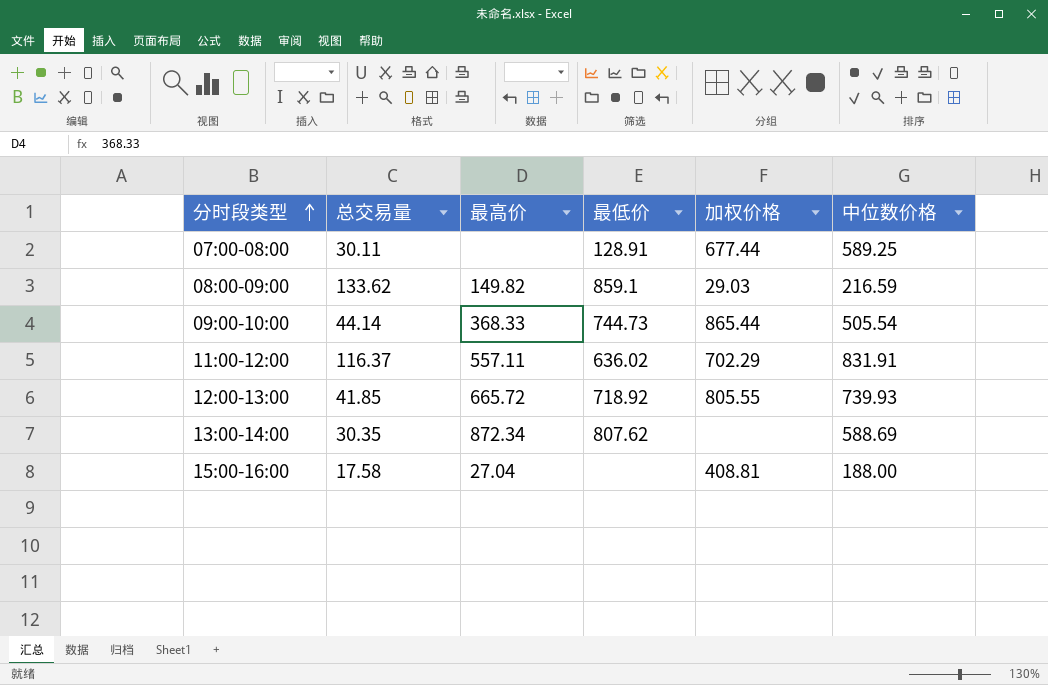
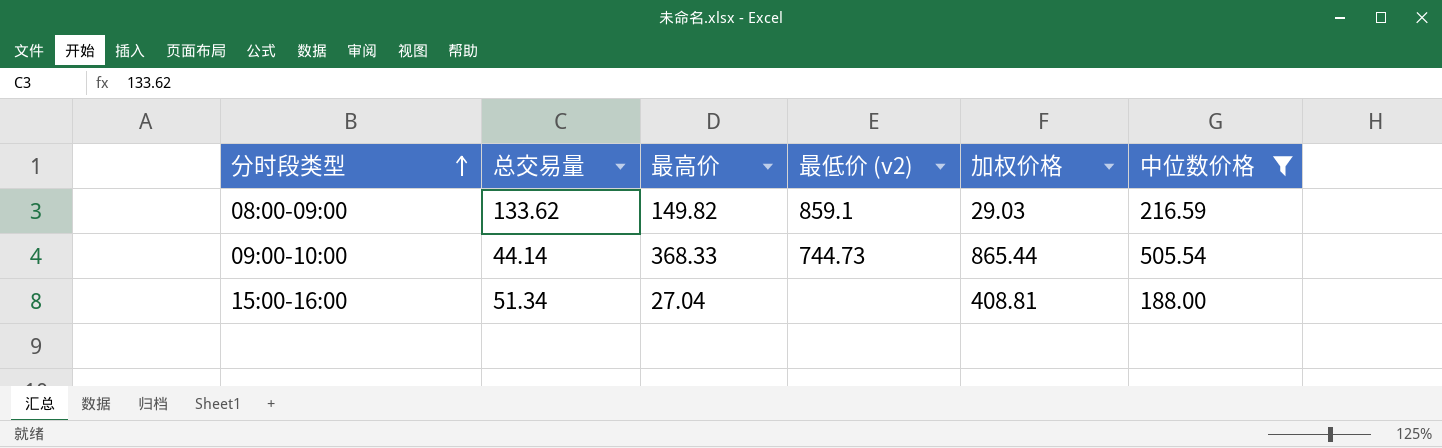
filter: none -> 中位数价格 <= 505.54
column name: 最低价 -> 最低价 (v2)
15:00-16:00 | 总交易量: 17.58 -> 51.34

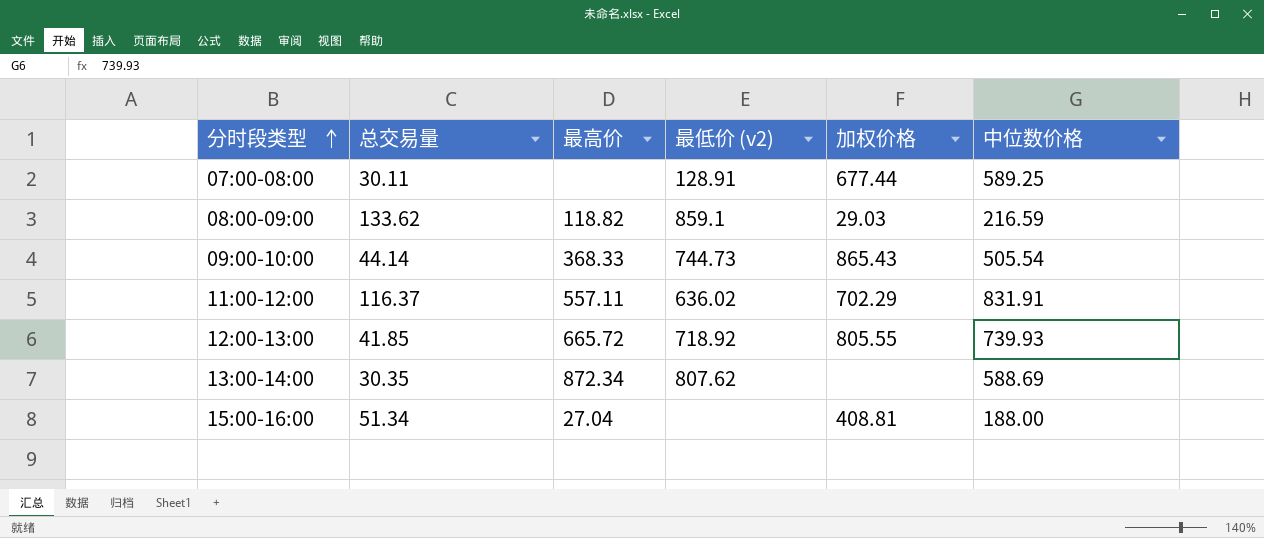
filter: 中位数价格 <= 505.54 -> none
08:00-09:00 | 最高价: 149.82 -> 118.82
09:00-10:00 | 加权价格: 865.44 -> 865.43

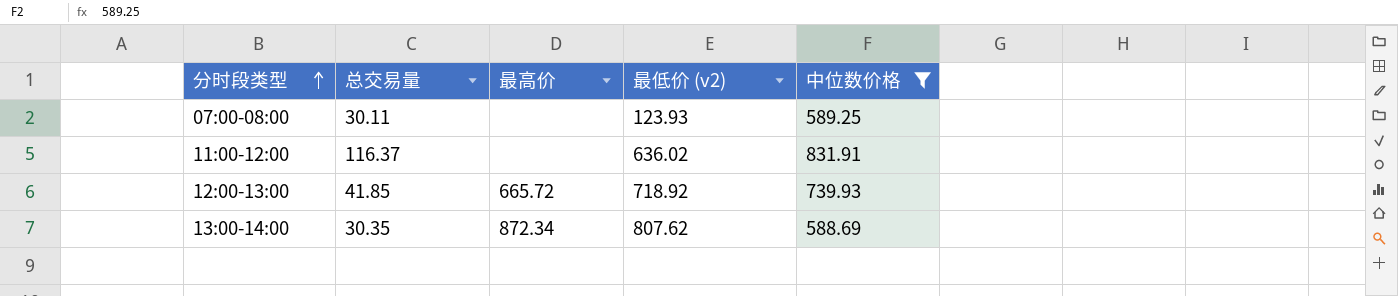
filter: none -> 中位数价格 >= 588.69
column 加权价格 | position: 5 -> none
07:00-08:00 | 最低价 (v2): 128.91 -> 123.93
11:00-12:00 | 最高价: 557.11 -> none

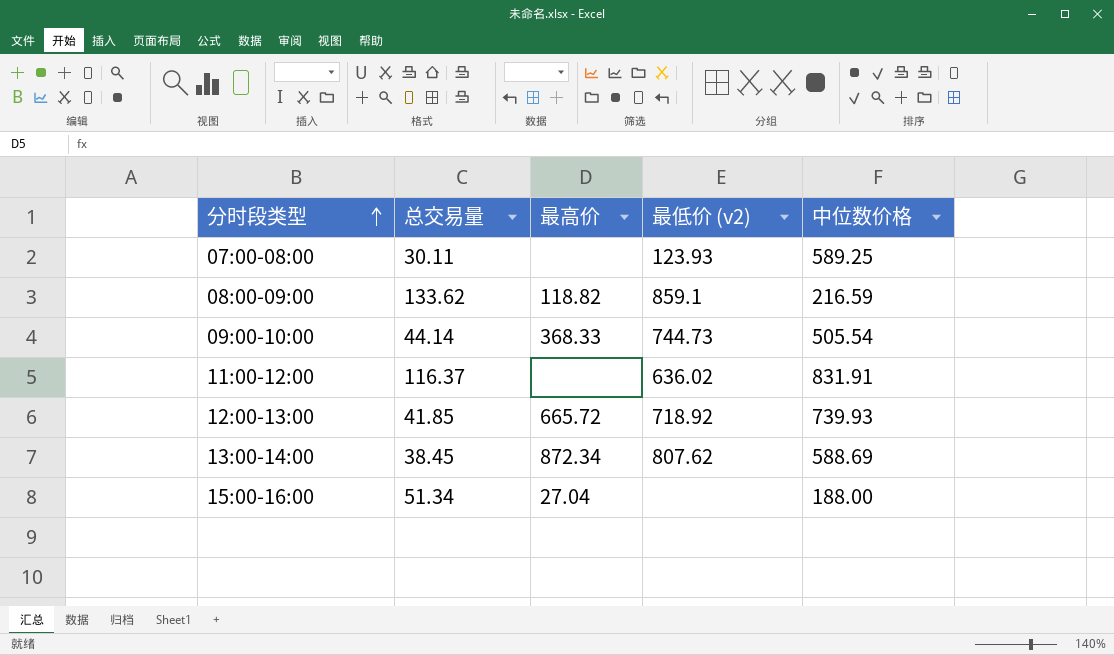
filter: 中位数价格 >= 588.69 -> none
13:00-14:00 | 总交易量: 30.35 -> 38.45

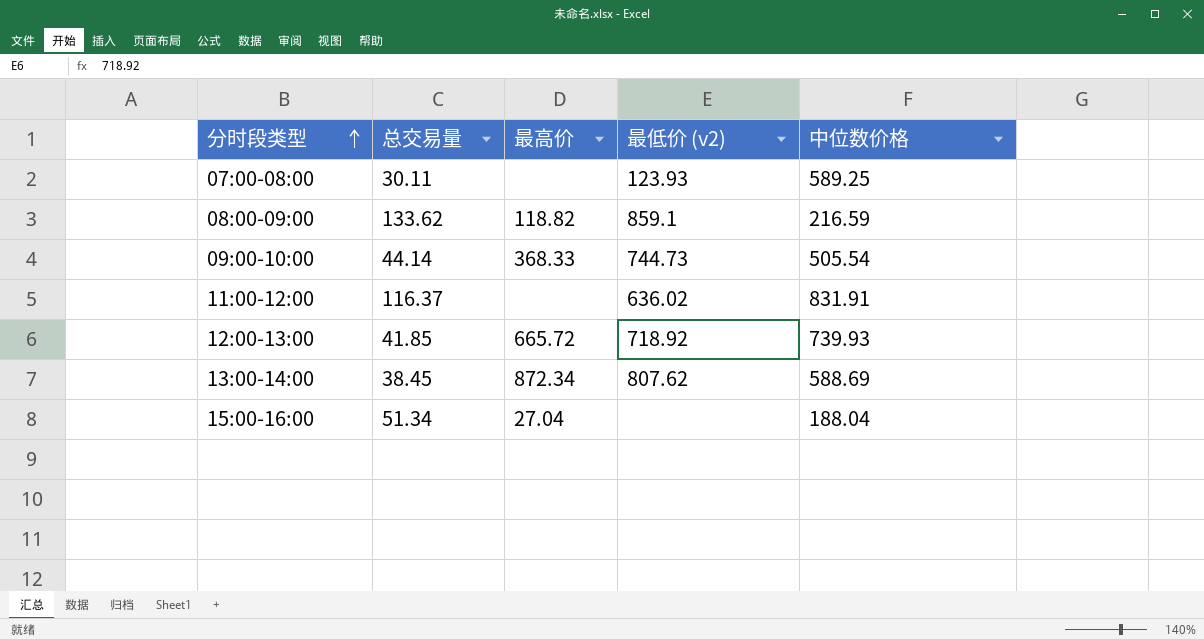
15:00-16:00 | 中位数价格: 188.00 -> 188.04

